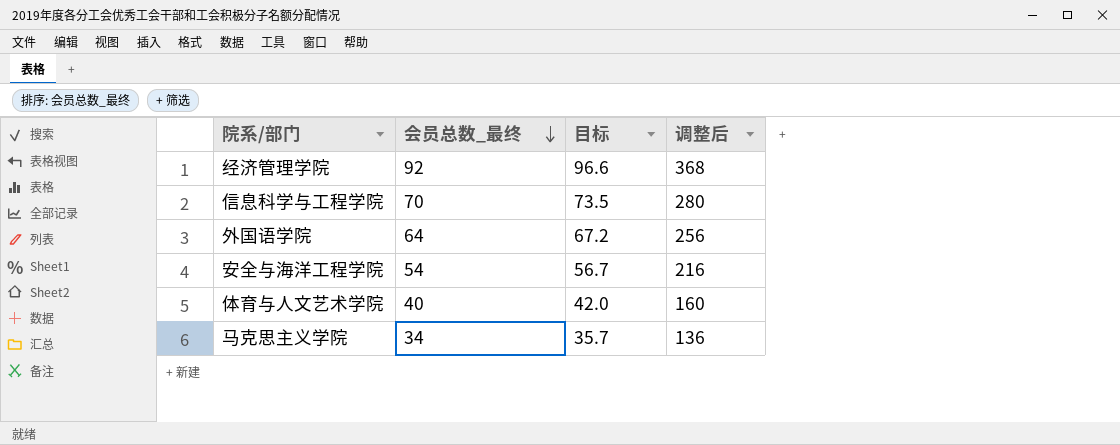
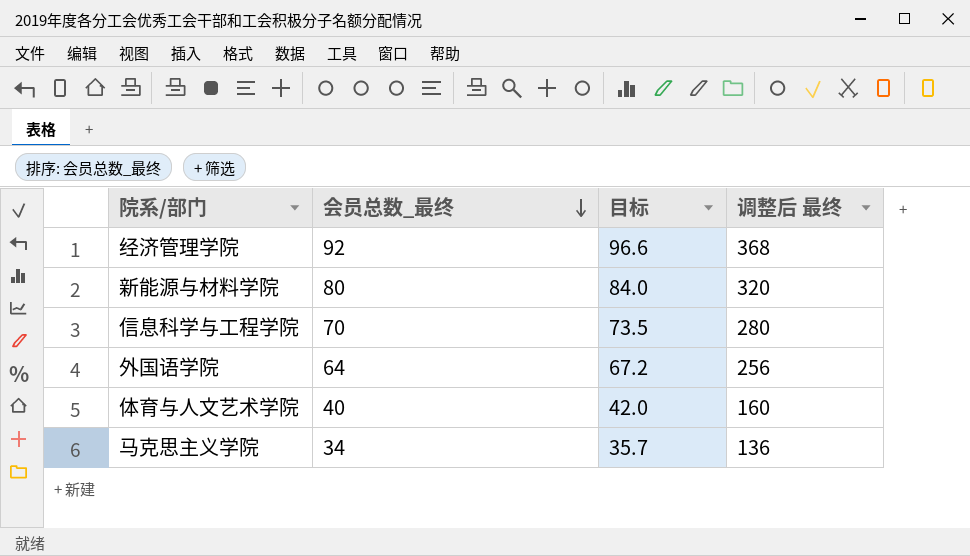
column name: 调整后 -> 调整后 最终
row 安全与海洋工程学院: 54 | 56.7 | 216 -> none
row 新能源与材料学院: none -> 80 | 84.0 | 320

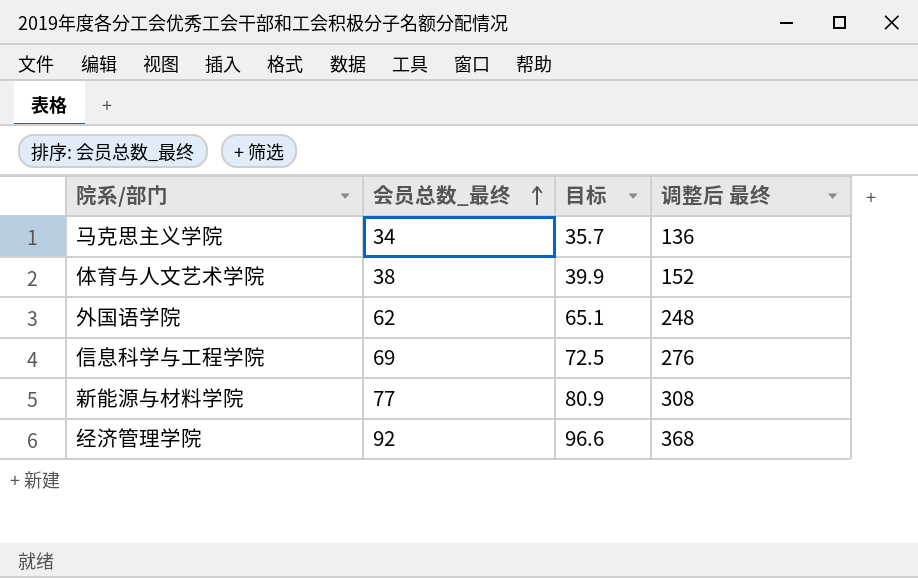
row order: 会员总数_最终 descending -> 会员总数_最终 ascending
体育与人文艺术学院 | 会员总数_最终: 40 -> 38
体育与人文艺术学院 | 目标: 42.0 -> 39.9
体育与人文艺术学院 | 调整后 最终: 160 -> 152
外国语学院 | 会员总数_最终: 64 -> 62
外国语学院 | 目标: 67.2 -> 65.1
外国语学院 | 调整后 最终: 256 -> 248
信息科学与工程学院 | 会员总数_最终: 70 -> 69
信息科学与工程学院 | 目标: 73.5 -> 72.5
信息科学与工程学院 | 调整后 最终: 280 -> 276
新能源与材料学院 | 会员总数_最终: 80 -> 77
新能源与材料学院 | 目标: 84.0 -> 80.9
新能源与材料学院 | 调整后 最终: 320 -> 308

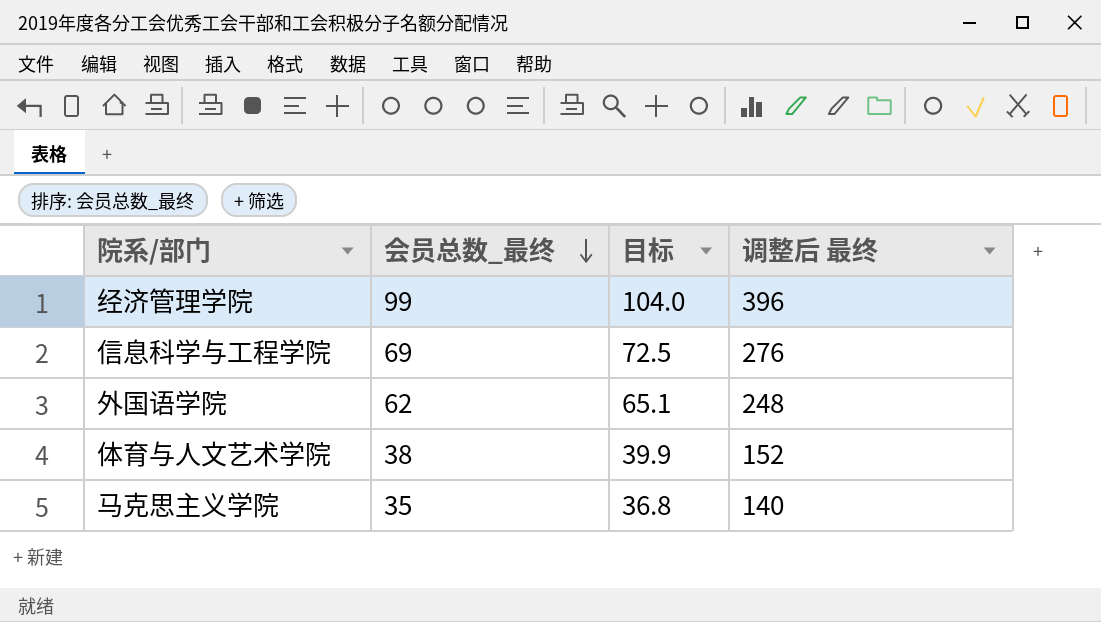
row order: 会员总数_最终 ascending -> 会员总数_最终 descending
row 新能源与材料学院: 77 | 80.9 | 308 -> none
经济管理学院 | 会员总数_最终: 92 -> 99
经济管理学院 | 目标: 96.6 -> 104.0
经济管理学院 | 调整后 最终: 368 -> 396
马克思主义学院 | 会员总数_最终: 34 -> 35
马克思主义学院 | 目标: 35.7 -> 36.8
马克思主义学院 | 调整后 最终: 136 -> 140

